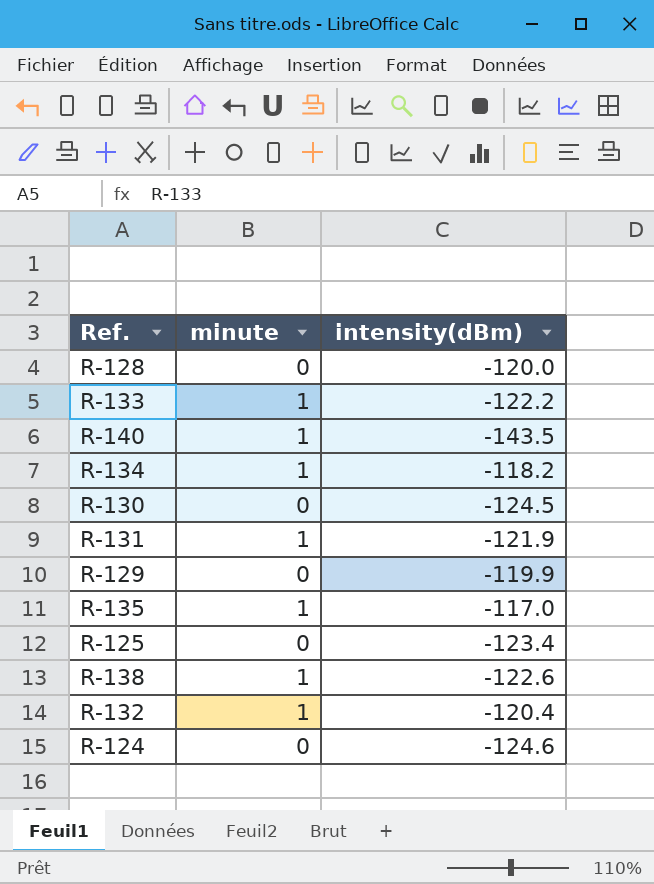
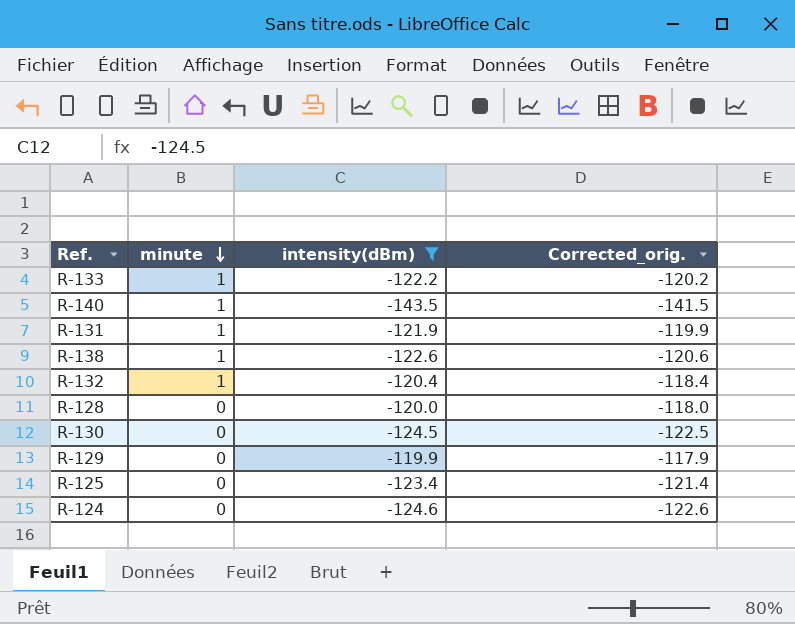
filter: none -> intensity(dBm) <= -119.9
row order: none -> minute descending
column Corrected_orig. | formula: none -> [intensity(dBm)] + 2

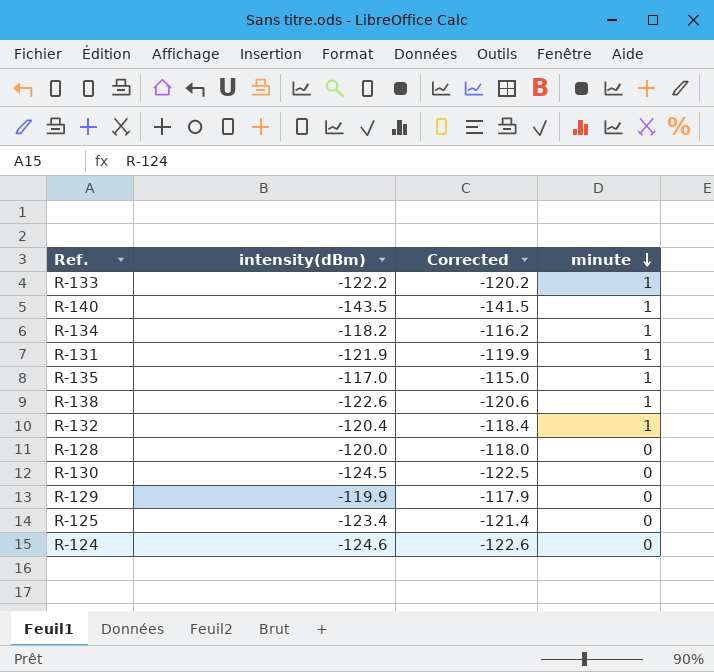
filter: intensity(dBm) <= -119.9 -> none
column name: Corrected_orig. -> Corrected
column minute | position: 2 -> 4

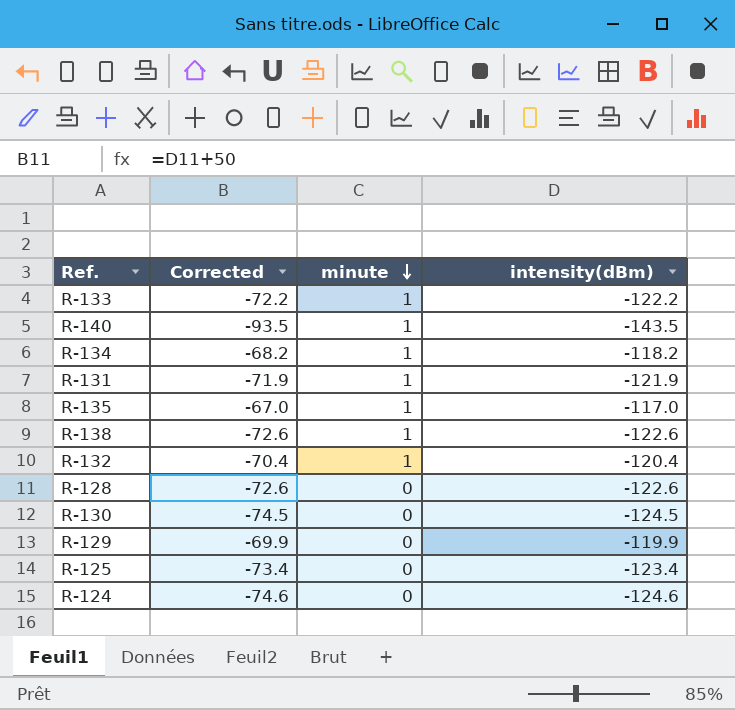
column Corrected | formula: [intensity(dBm)] + 2 -> [intensity(dBm)] + 50
column intensity(dBm) | position: 2 -> 4
R-128 | intensity(dBm): -120.0 -> -122.6

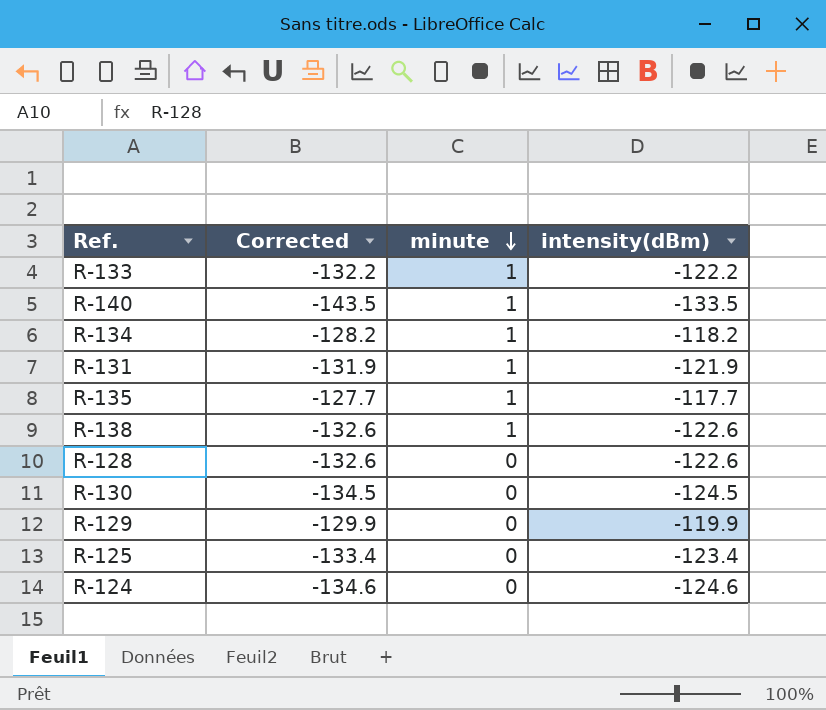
column Corrected | formula: [intensity(dBm)] + 50 -> [intensity(dBm)] - 10
row R-132: -70.4 | 1 | -120.4 -> none
R-140 | intensity(dBm): -143.5 -> -133.5
R-135 | intensity(dBm): -117.0 -> -117.7

